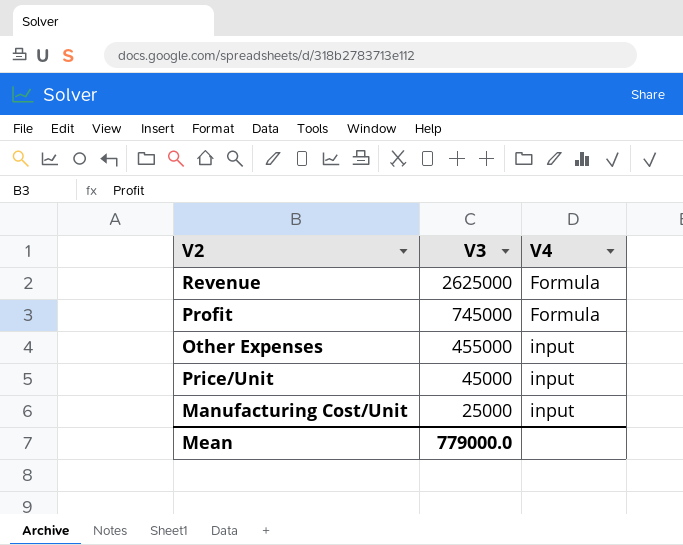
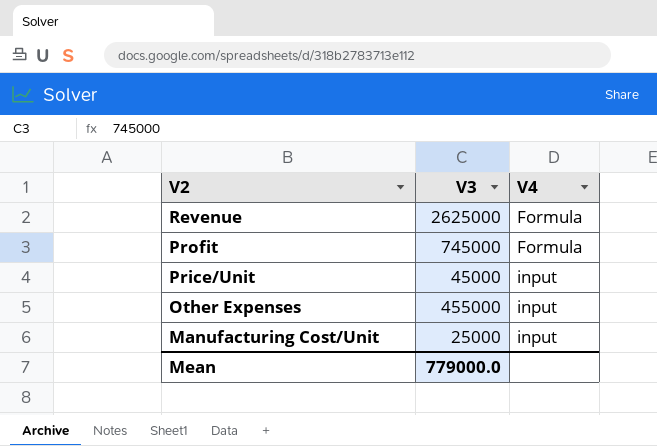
row order: V3 descending -> V2 descending

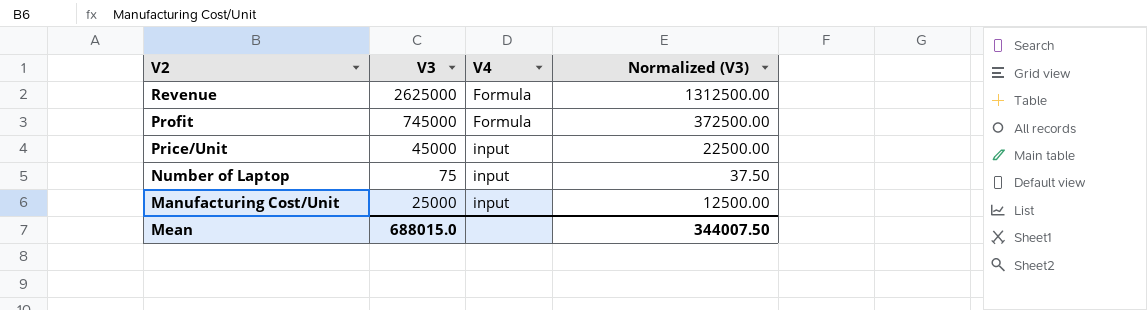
column Normalized (V3) | formula: none -> [V3] * 0.5
row Other Expenses: 455000 | input -> none
row Number of Laptop: none -> 75 | input | 37.50
Mean | V3: 779000.0 -> 688015.0

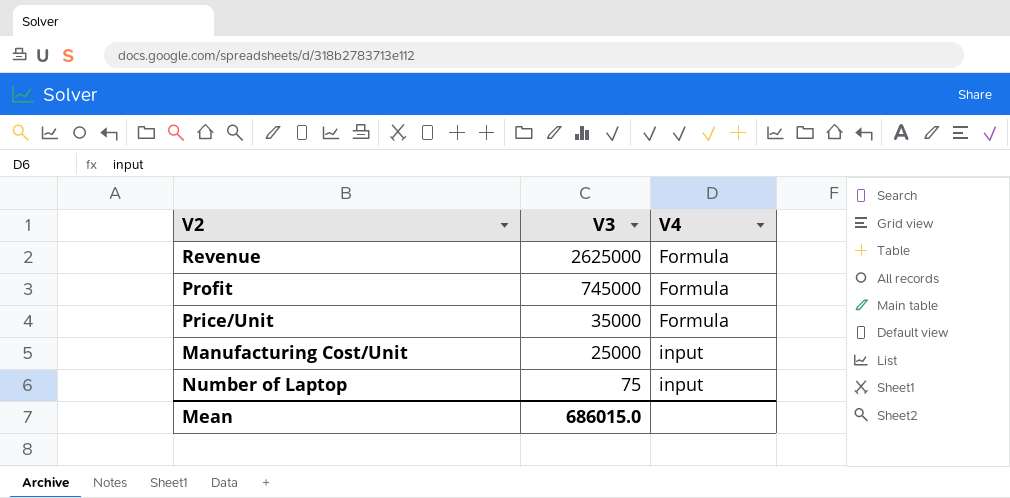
row order: V2 descending -> V3 descending
column Normalized (V3) | formula: [V3] * 0.5 -> none
Price/Unit | V3: 45000 -> 35000
Price/Unit | V4: input -> Formula
Mean | V3: 688015.0 -> 686015.0

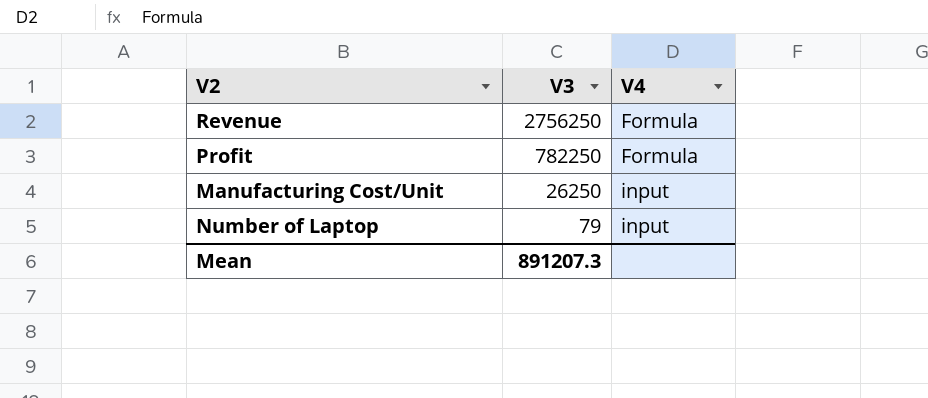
row Price/Unit: 35000 | Formula -> none
Revenue | V3: 2625000 -> 2756250
Profit | V3: 745000 -> 782250
Manufacturing Cost/Unit | V3: 25000 -> 26250
Number of Laptop | V3: 75 -> 79
Mean | V3: 686015.0 -> 891207.3

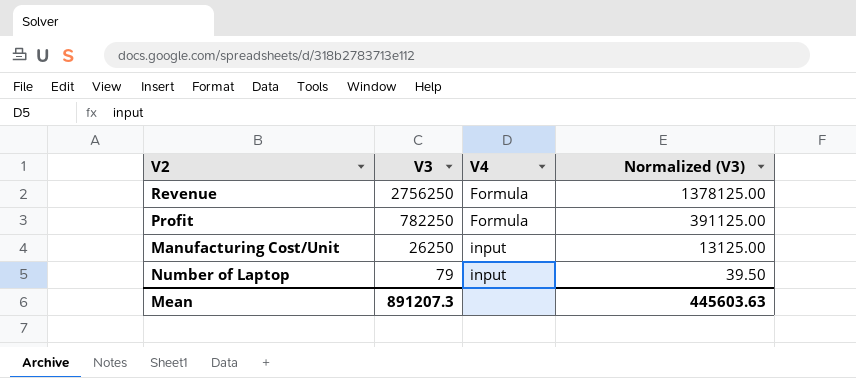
column Normalized (V3) | formula: none -> [V3] * 0.5

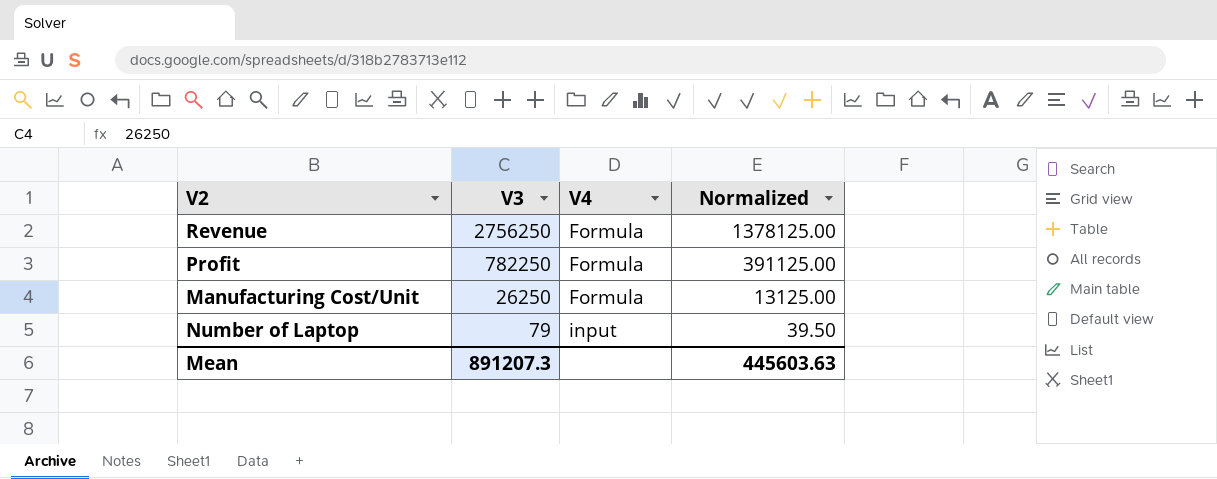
column name: Normalized (V3) -> Normalized
Manufacturing Cost/Unit | V4: input -> Formula

